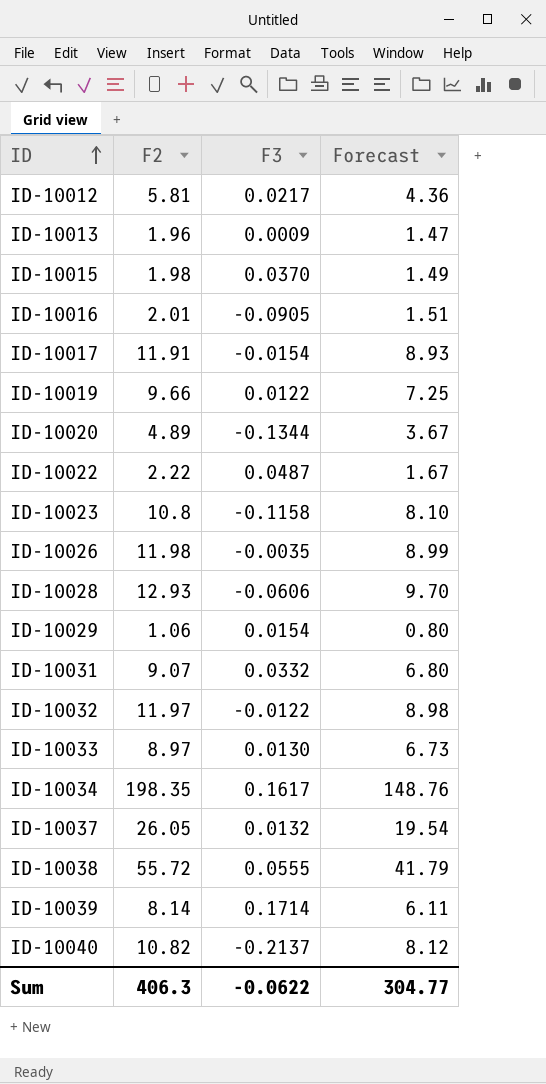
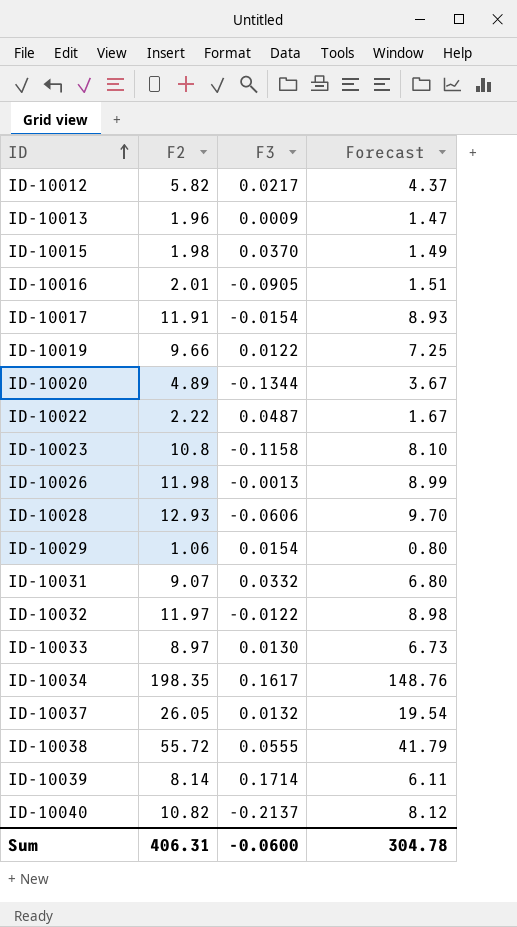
ID-10012 | F2: 5.81 -> 5.82
ID-10012 | Forecast: 4.36 -> 4.37
ID-10026 | F3: -0.0035 -> -0.0013
Sum | F2: 406.3 -> 406.31
Sum | F3: -0.0622 -> -0.0600
Sum | Forecast: 304.77 -> 304.78

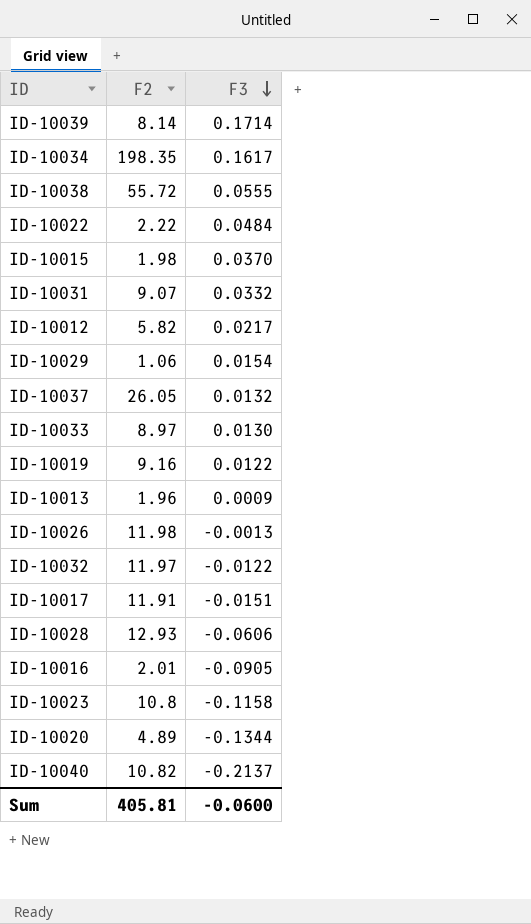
row order: ID ascending -> F3 descending
column Forecast | formula: [F2] * 0.75 -> none
ID-10022 | F3: 0.0487 -> 0.0484
ID-10019 | F2: 9.66 -> 9.16
ID-10017 | F3: -0.0154 -> -0.0151
Sum | F2: 406.31 -> 405.81

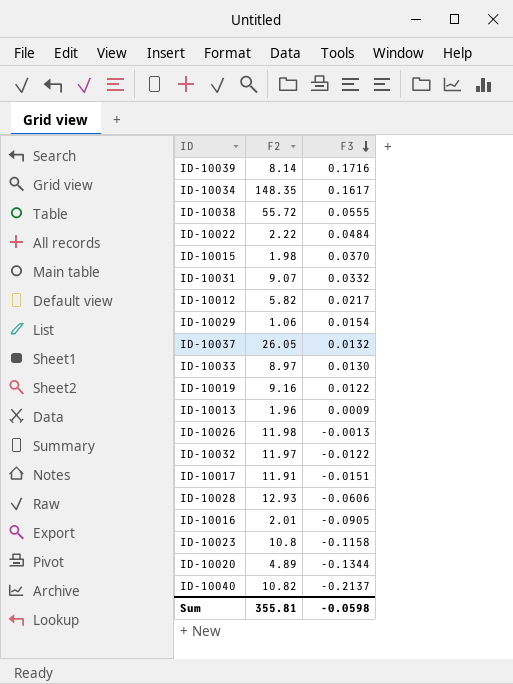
ID-10039 | F3: 0.1714 -> 0.1716
ID-10034 | F2: 198.35 -> 148.35
Sum | F2: 405.81 -> 355.81
Sum | F3: -0.0600 -> -0.0598

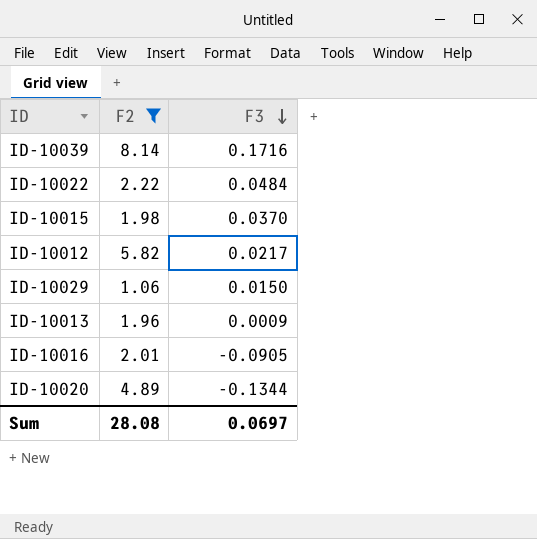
filter: none -> F2 <= 8.14
ID-10029 | F3: 0.0154 -> 0.0150
Sum | F2: 355.81 -> 28.08
Sum | F3: -0.0598 -> 0.0697

